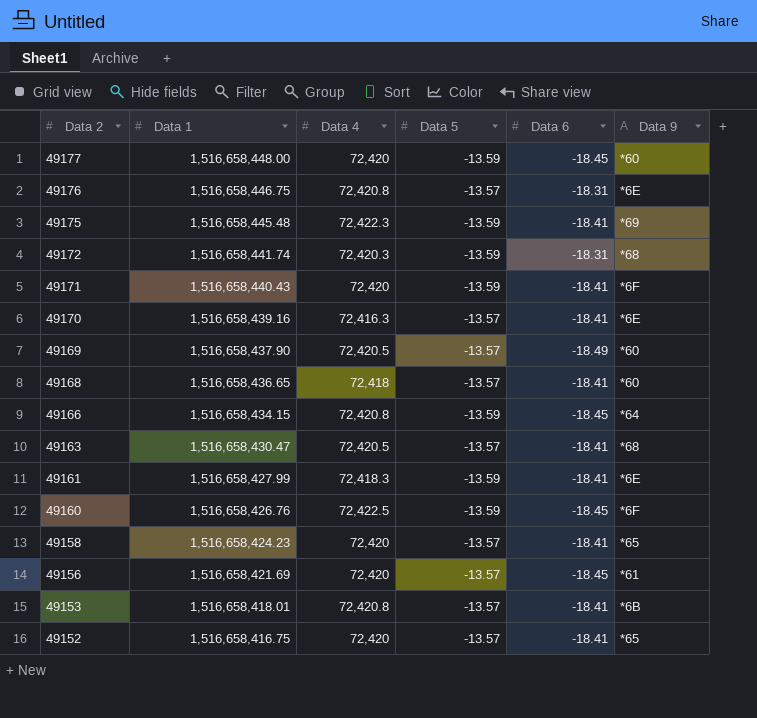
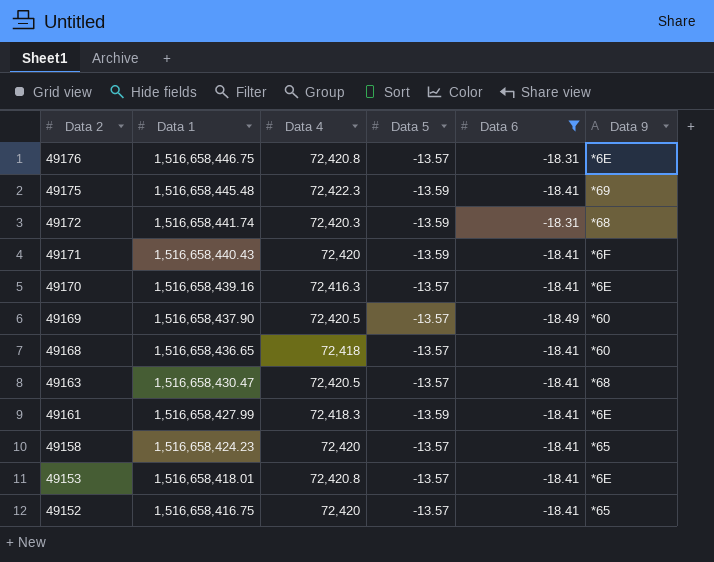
filter: none -> Data 6 != -18.45
49153 | Data 9: *6B -> *6E

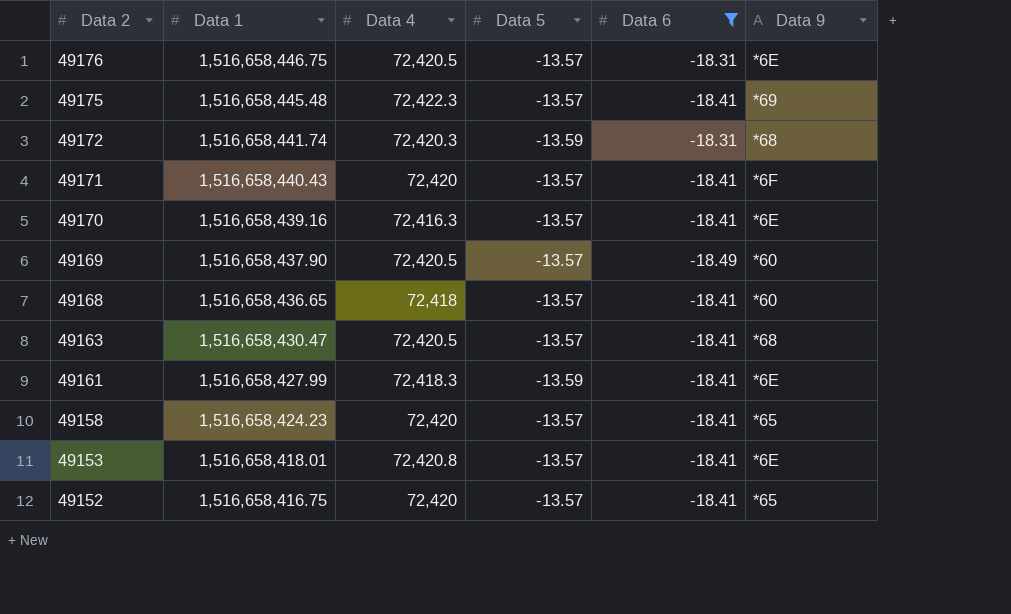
49176 | Data 4: 72,420.8 -> 72,420.5
49175 | Data 5: -13.59 -> -13.57
49171 | Data 5: -13.59 -> -13.57

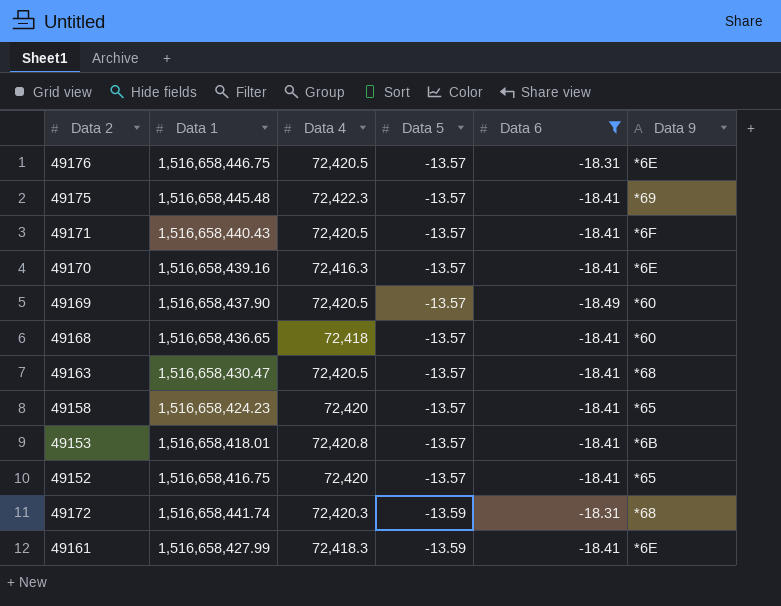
row order: Data 2 descending -> Data 5 descending
49171 | Data 4: 72,420 -> 72,420.5
49153 | Data 9: *6E -> *6B

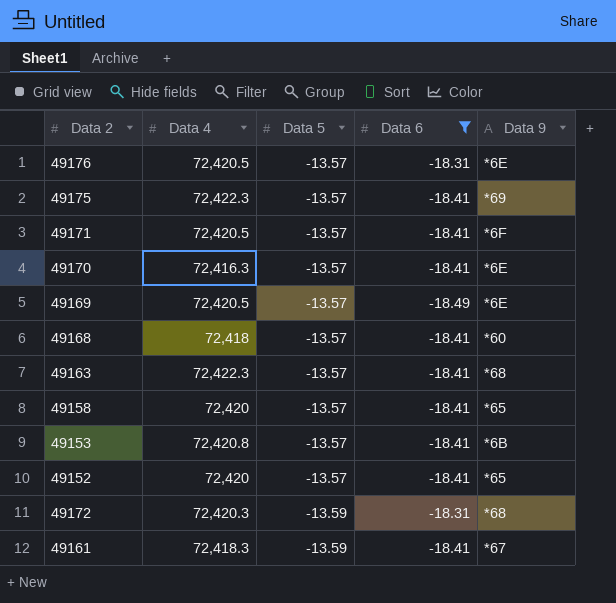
column Data 1 | position: 2 -> none
49169 | Data 9: *60 -> *6E
49163 | Data 4: 72,420.5 -> 72,422.3
49161 | Data 9: *6E -> *67

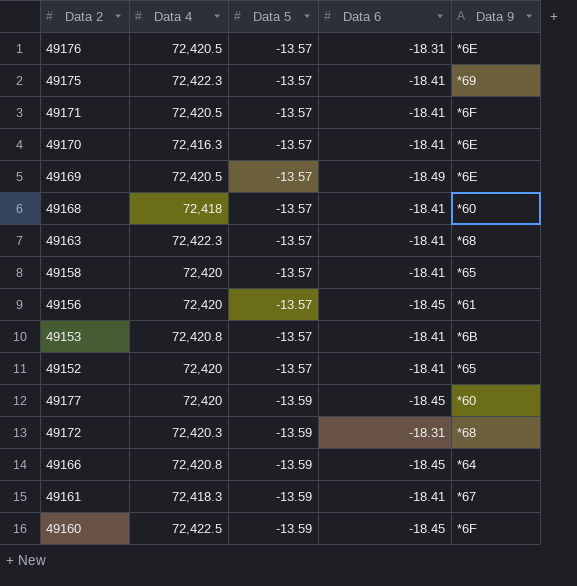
filter: Data 6 != -18.45 -> none

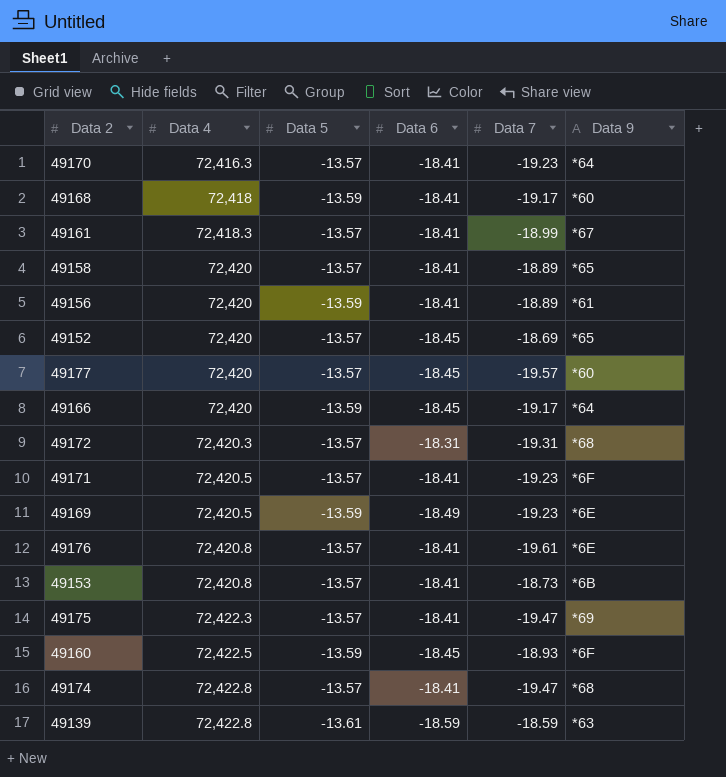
row order: Data 5 descending -> Data 4 ascending
column Data 7 | position: none -> 5
row 49163: 72,422.3 | -13.57 | -18.41 | *68 -> none
49170 | Data 9: *6E -> *64
49168 | Data 5: -13.57 -> -13.59
49161 | Data 5: -13.59 -> -13.57
49156 | Data 5: -13.57 -> -13.59
49156 | Data 6: -18.45 -> -18.41
49152 | Data 6: -18.41 -> -18.45
49177 | Data 5: -13.59 -> -13.57
49166 | Data 4: 72,420.8 -> 72,420
49172 | Data 5: -13.59 -> -13.57
49169 | Data 5: -13.57 -> -13.59
49176 | Data 4: 72,420.5 -> 72,420.8
49176 | Data 6: -18.31 -> -18.41
row 49174: none -> 72,422.8 | -13.57 | -18.41 | -19.47 | *68
row 49139: none -> 72,422.8 | -13.61 | -18.59 | -18.59 | *63

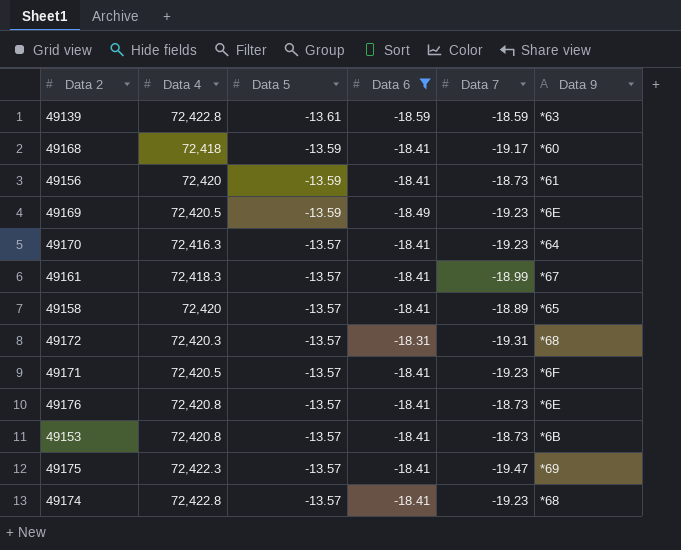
filter: none -> Data 6 != -18.45
row order: Data 4 ascending -> Data 5 ascending
49156 | Data 7: -18.89 -> -18.73
49176 | Data 7: -19.61 -> -18.73
49174 | Data 7: -19.47 -> -19.23

